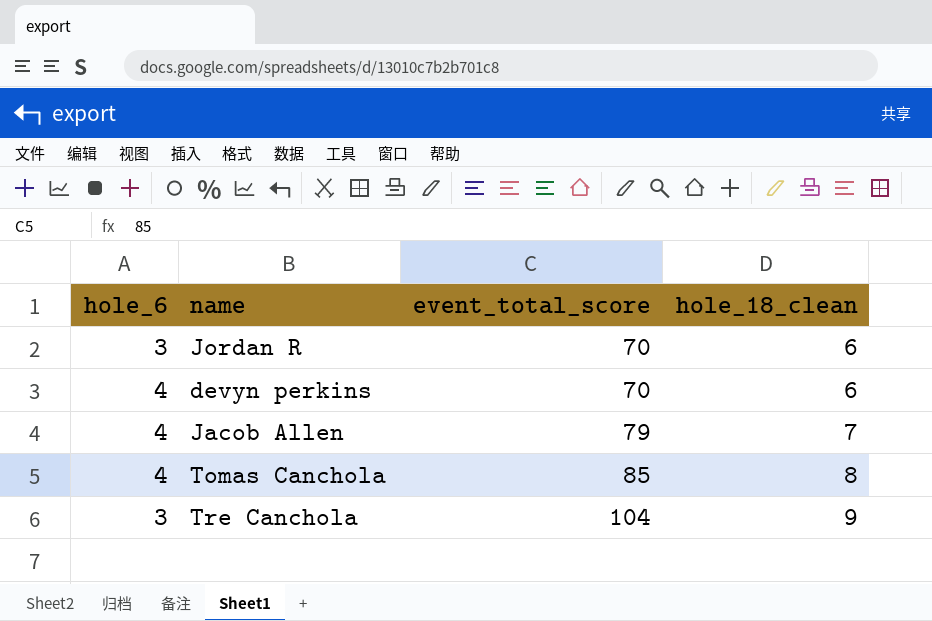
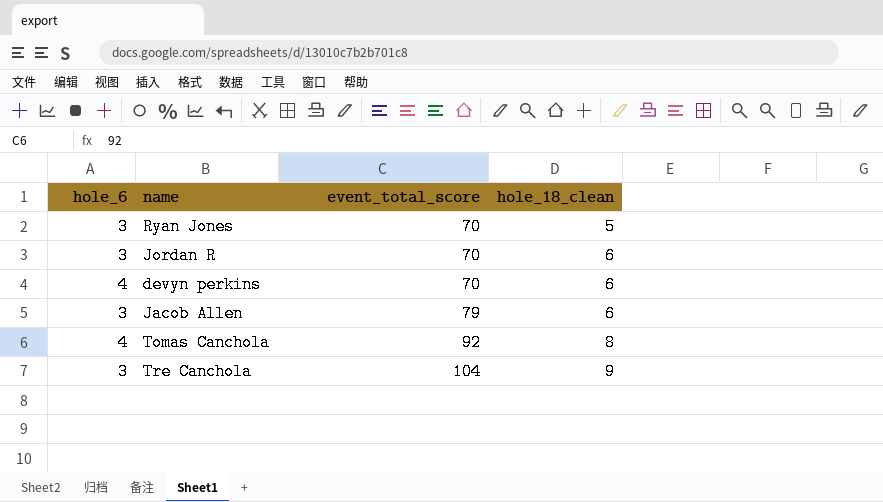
row Ryan Jones: none -> 3 | 70 | 5
Jacob Allen | hole_6: 4 -> 3
Jacob Allen | hole_18_clean: 7 -> 6
Tomas Canchola | event_total_score: 85 -> 92

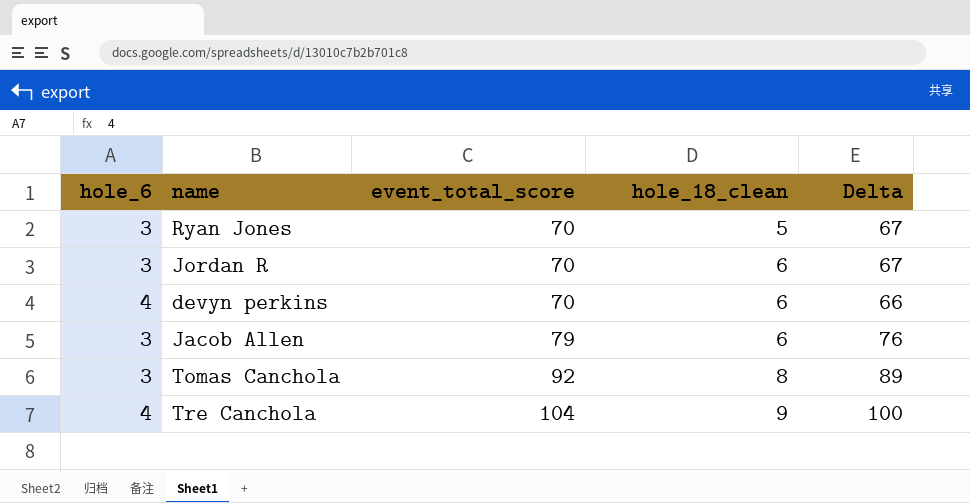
column Delta | formula: none -> [event_total_score] - [hole_6]
Tomas Canchola | hole_6: 4 -> 3
Tre Canchola | hole_6: 3 -> 4

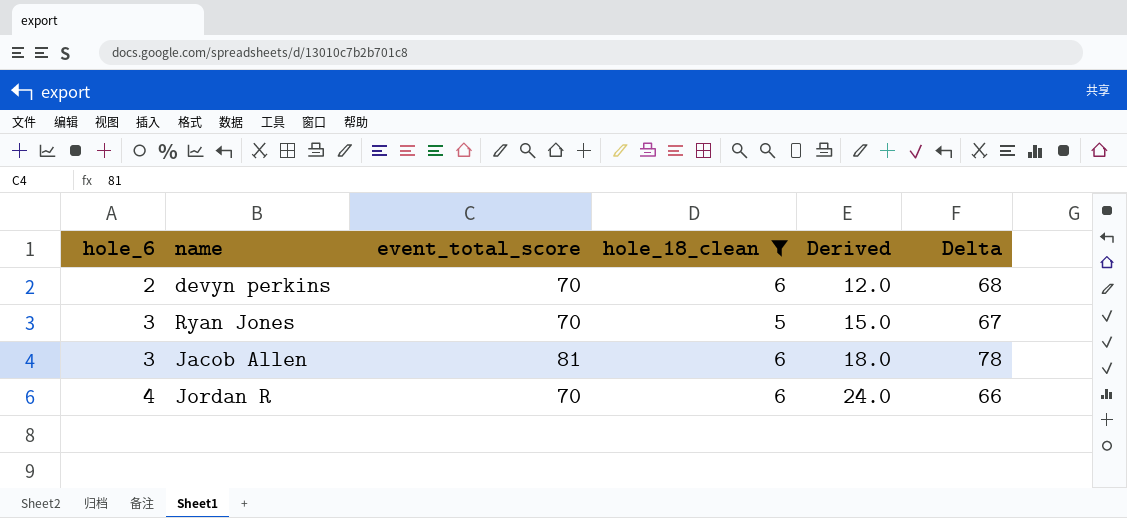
filter: none -> hole_18_clean <= 6
row order: event_total_score ascending -> hole_6 ascending
column Derived | formula: none -> [hole_6] * [hole_18_clean]
devyn perkins | hole_6: 4 -> 2
devyn perkins | Delta: 66 -> 68
Jacob Allen | event_total_score: 79 -> 81
Jacob Allen | Delta: 76 -> 78
Jordan R | hole_6: 3 -> 4
Jordan R | Delta: 67 -> 66

